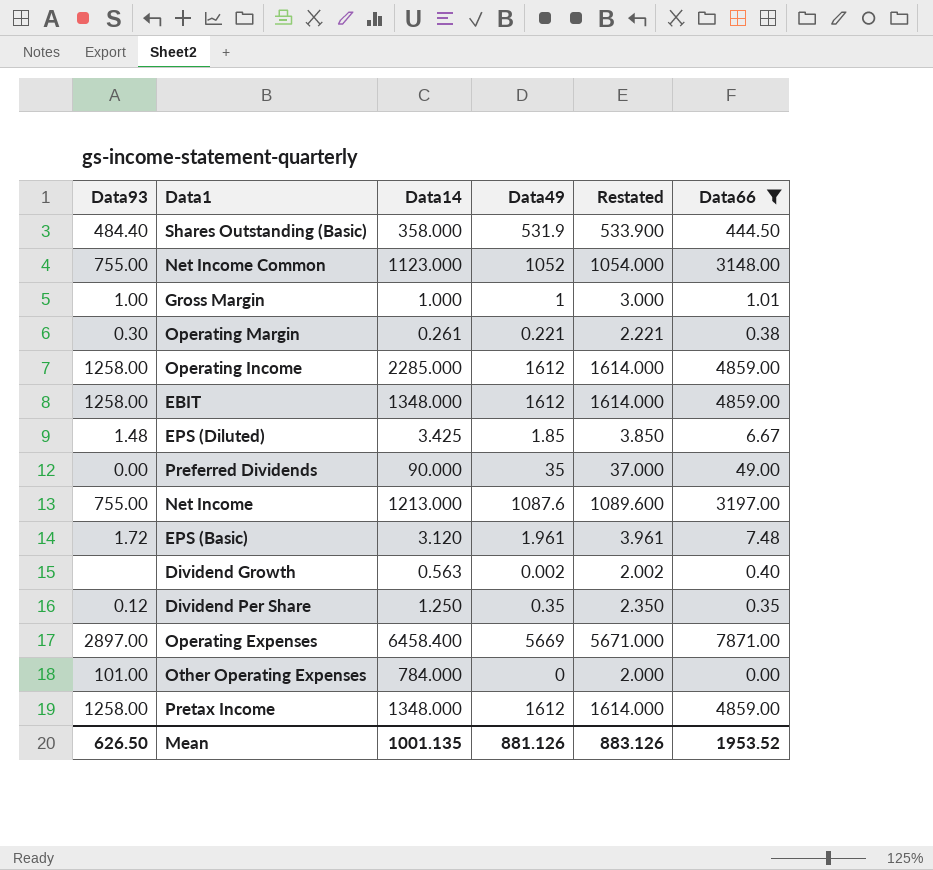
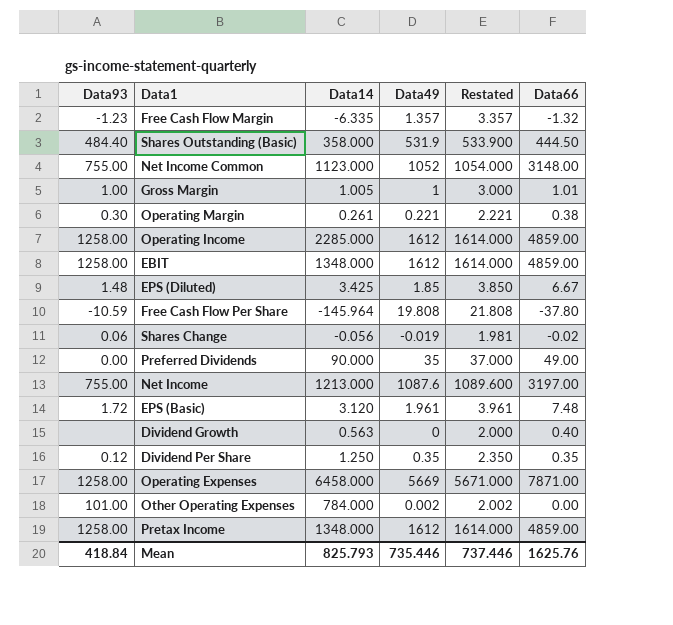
filter: Data66 >= 0.00 -> none
Gross Margin | Data14: 1.000 -> 1.005
Dividend Growth | Data49: 0.002 -> 0
Dividend Growth | Restated: 2.002 -> 2.000
Operating Expenses | Data93: 2897.00 -> 1258.00
Operating Expenses | Data14: 6458.400 -> 6458.000
Other Operating Expenses | Data49: 0 -> 0.002
Other Operating Expenses | Restated: 2.000 -> 2.002
Mean | Data93: 626.50 -> 418.84
Mean | Data14: 1001.135 -> 825.793
Mean | Data49: 881.126 -> 735.446
Mean | Restated: 883.126 -> 737.446
Mean | Data66: 1953.52 -> 1625.76

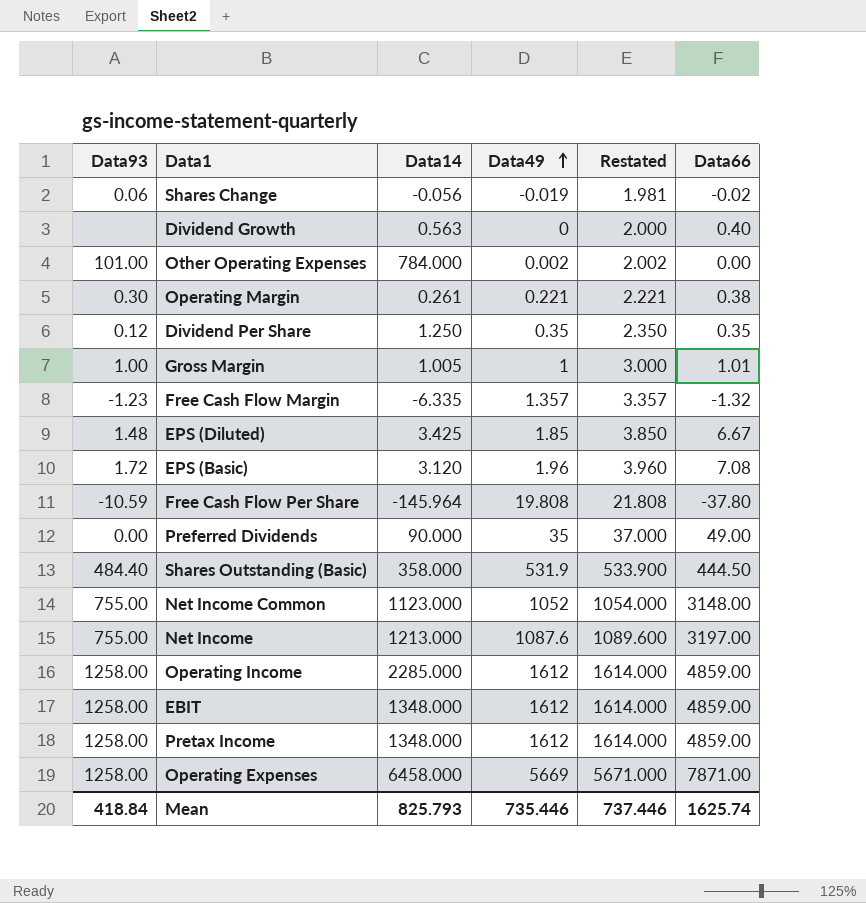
row order: none -> Data49 ascending
EPS (Basic) | Data49: 1.961 -> 1.96
EPS (Basic) | Restated: 3.961 -> 3.960
EPS (Basic) | Data66: 7.48 -> 7.08
Mean | Data66: 1625.76 -> 1625.74

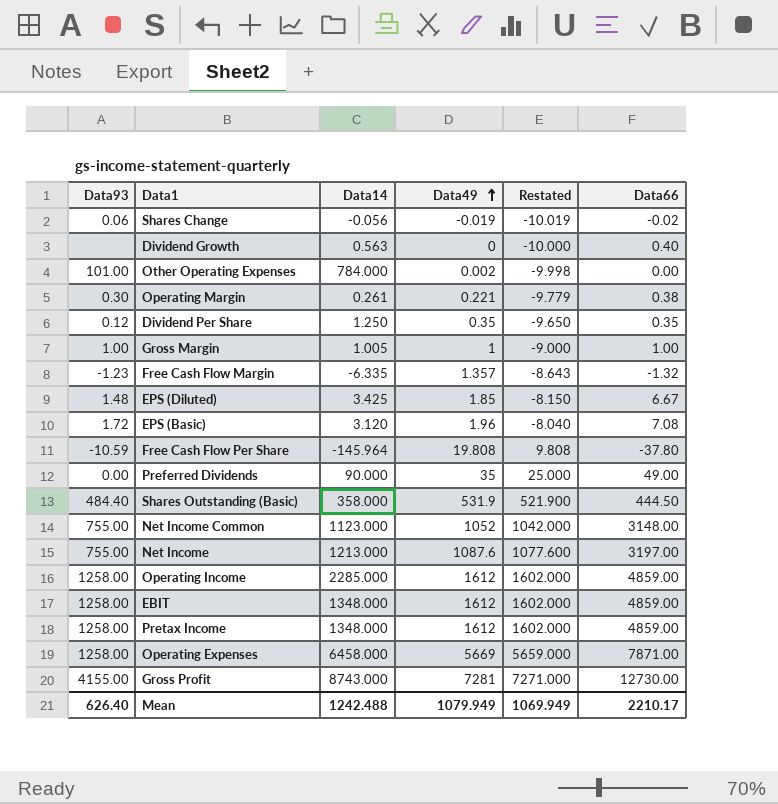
column Restated | formula: [Data49] + 2 -> [Data49] - 10
Gross Margin | Data66: 1.01 -> 1.00
row Gross Profit: none -> 4155.00 | 8743.000 | 7281 | 7271.000 | 12730.00
Mean | Data93: 418.84 -> 626.40
Mean | Data14: 825.793 -> 1242.488
Mean | Data49: 735.446 -> 1079.949
Mean | Restated: 737.446 -> 1069.949
Mean | Data66: 1625.74 -> 2210.17

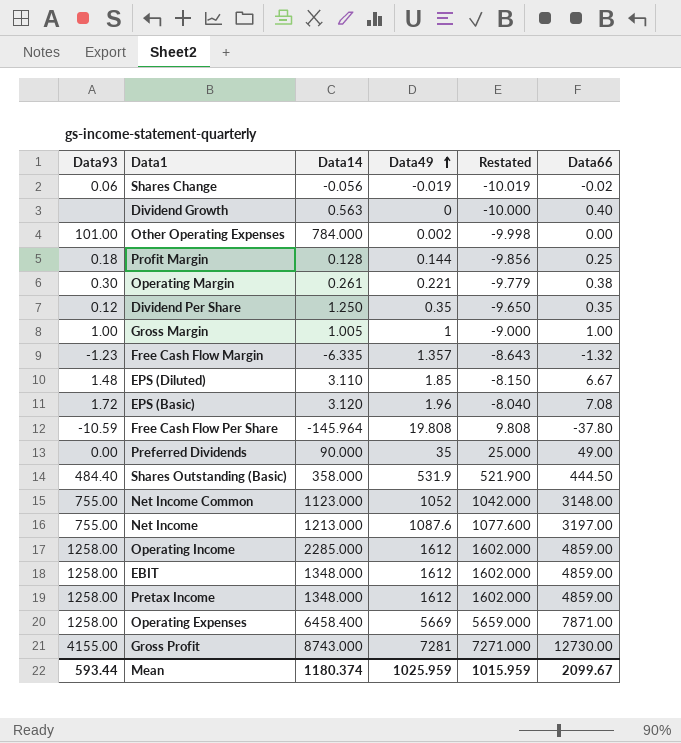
row Profit Margin: none -> 0.18 | 0.128 | 0.144 | -9.856 | 0.25
EPS (Diluted) | Data14: 3.425 -> 3.110
Operating Expenses | Data14: 6458.000 -> 6458.400
Mean | Data93: 626.40 -> 593.44
Mean | Data14: 1242.488 -> 1180.374
Mean | Data49: 1079.949 -> 1025.959
Mean | Restated: 1069.949 -> 1015.959
Mean | Data66: 2210.17 -> 2099.67

